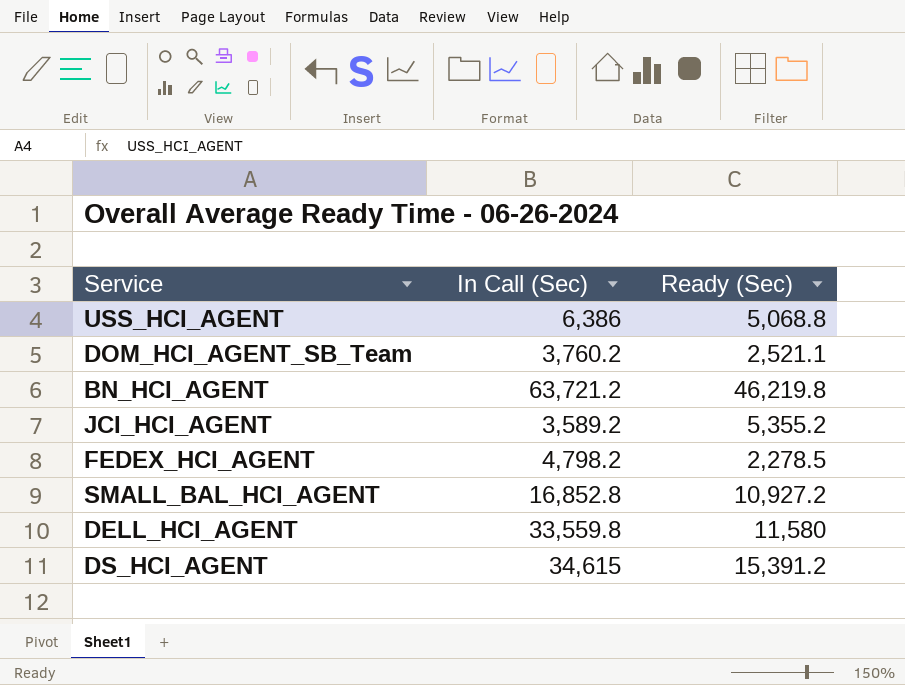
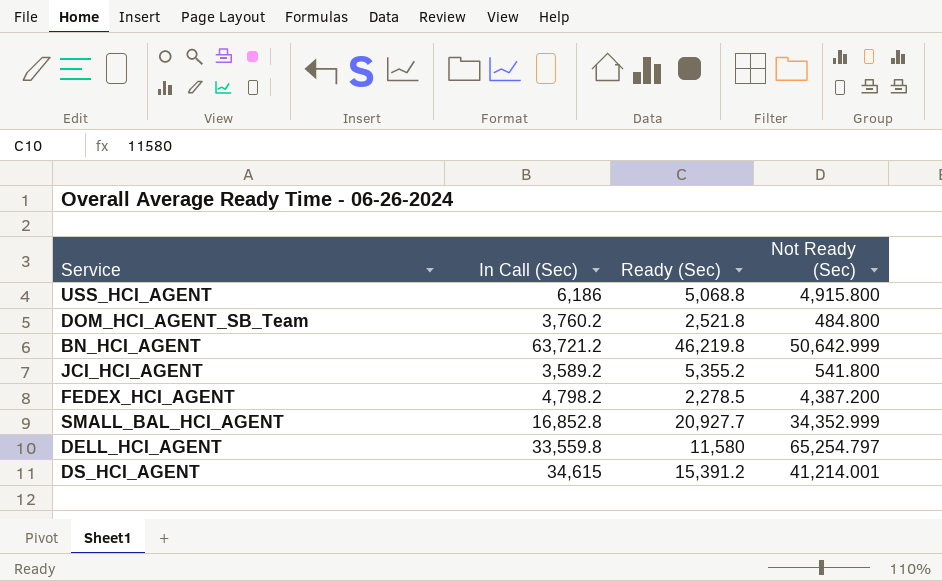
column Not Ready (Sec) | position: none -> 4
USS_HCI_AGENT | In Call (Sec): 6,386 -> 6,186
DOM_HCI_AGENT_SB_Team | Ready (Sec): 2,521.1 -> 2,521.8
SMALL_BAL_HCI_AGENT | Ready (Sec): 10,927.2 -> 20,927.7

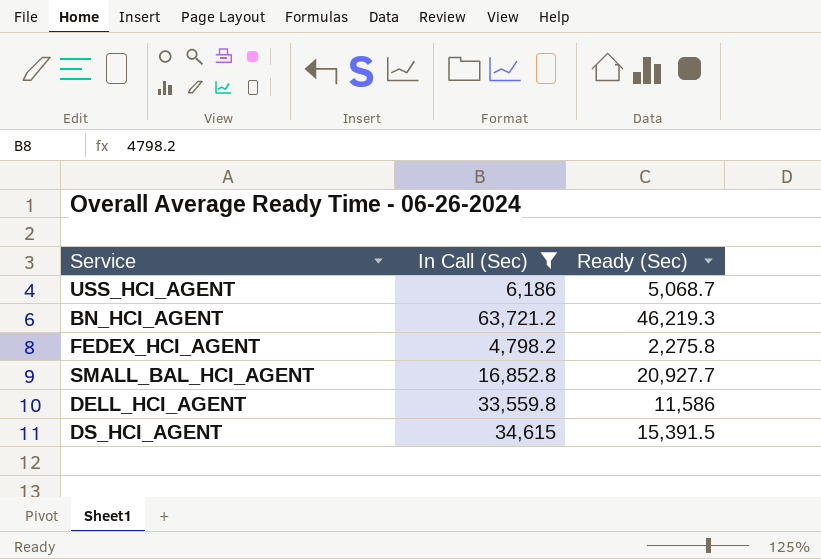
filter: none -> In Call (Sec) >= 4,798.2
column Not Ready (Sec) | position: 4 -> none
USS_HCI_AGENT | Ready (Sec): 5,068.8 -> 5,068.7
BN_HCI_AGENT | Ready (Sec): 46,219.8 -> 46,219.3
FEDEX_HCI_AGENT | Ready (Sec): 2,278.5 -> 2,275.8
DELL_HCI_AGENT | Ready (Sec): 11,580 -> 11,586
DS_HCI_AGENT | Ready (Sec): 15,391.2 -> 15,391.5

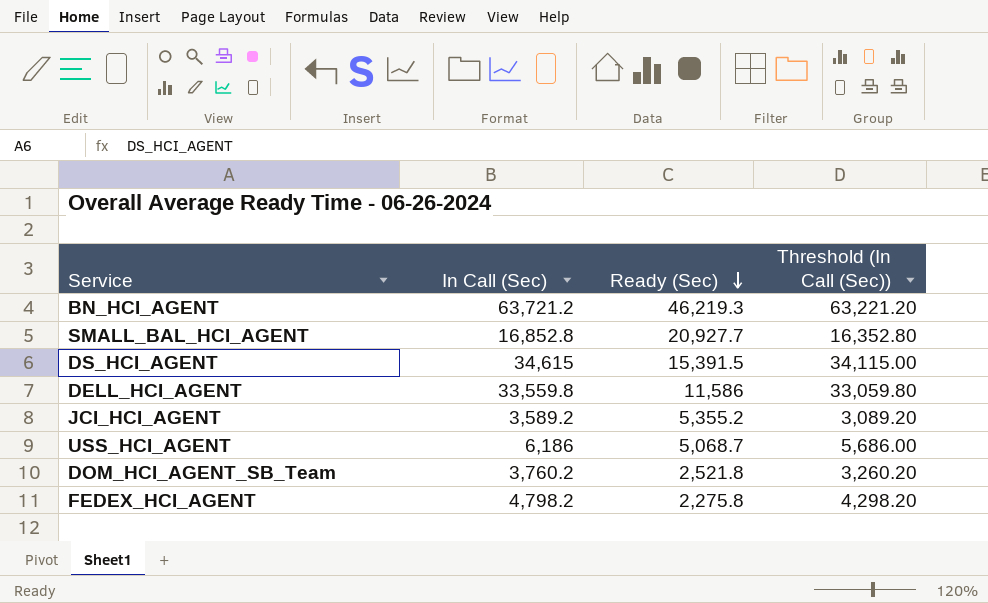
filter: In Call (Sec) >= 4,798.2 -> none
row order: none -> Ready (Sec) descending
column Threshold (In Call (Sec)) | formula: none -> [In Call (Sec)] - 500

